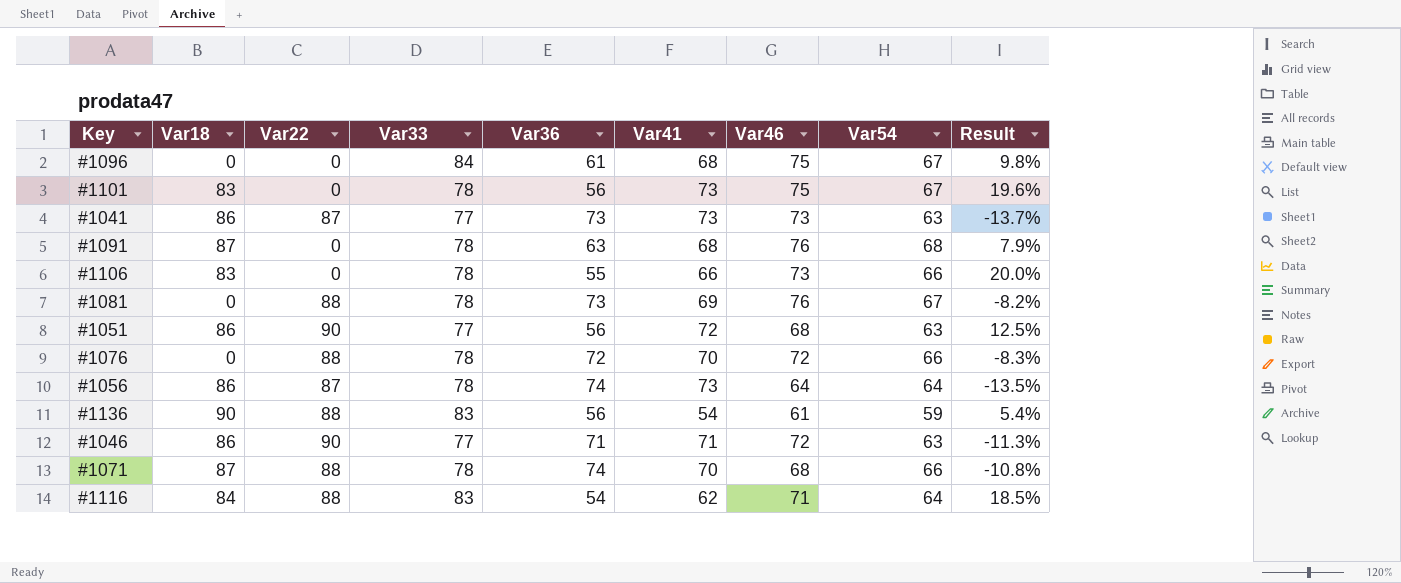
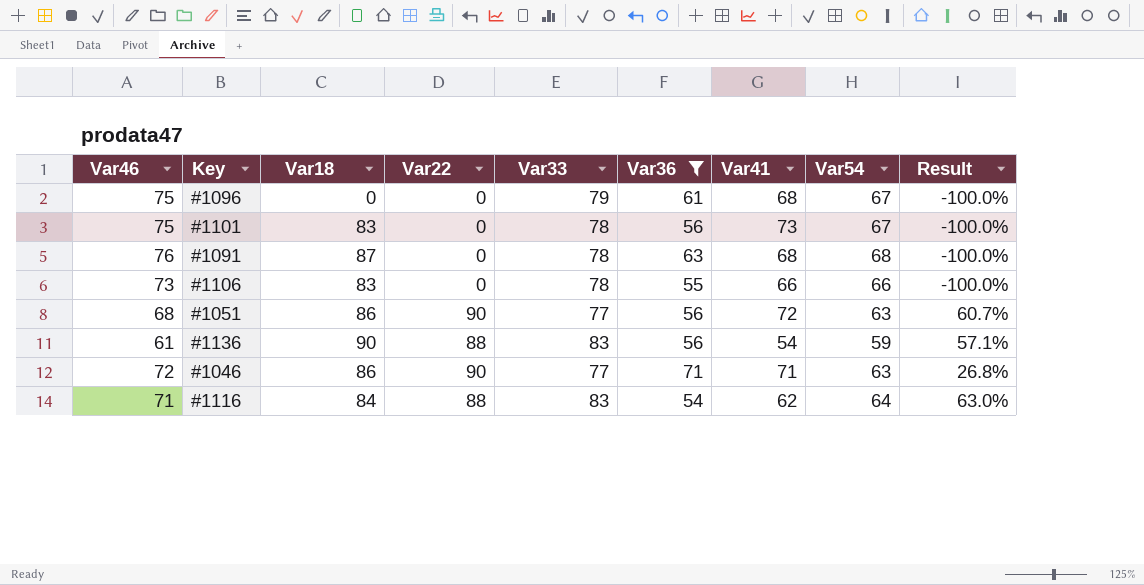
filter: none -> Var36 <= 71
column Var46 | position: 7 -> 1
column Result | formula: ([Var54] - [Var36]) / [Var36] -> ([Var22] - [Var36]) / [Var36]
#1096 | Var33: 84 -> 79

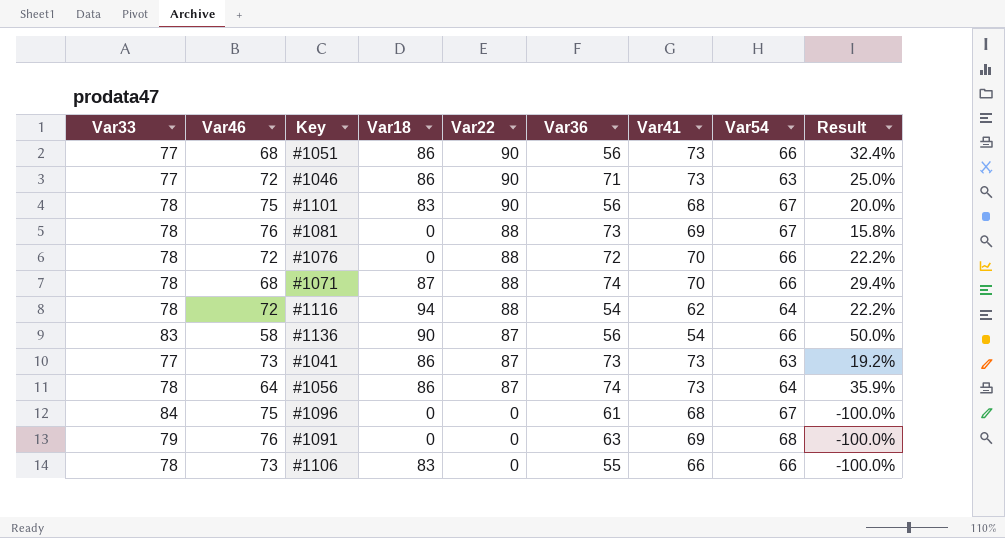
filter: Var36 <= 71 -> none
row order: none -> Var22 descending
column Var33 | position: 5 -> 1
column Result | formula: ([Var22] - [Var36]) / [Var36] -> ([Var22] - [Var46]) / [Var46]
#1051 | Var41: 72 -> 73
#1051 | Var54: 63 -> 66
#1046 | Var41: 71 -> 73
#1101 | Var22: 0 -> 90
#1101 | Var41: 73 -> 68
#1116 | Var33: 83 -> 78
#1116 | Var46: 71 -> 72
#1116 | Var18: 84 -> 94
#1136 | Var46: 61 -> 58
#1136 | Var22: 88 -> 87
#1136 | Var54: 59 -> 66
#1096 | Var33: 79 -> 84
#1091 | Var33: 78 -> 79
#1091 | Var18: 87 -> 0
#1091 | Var41: 68 -> 69

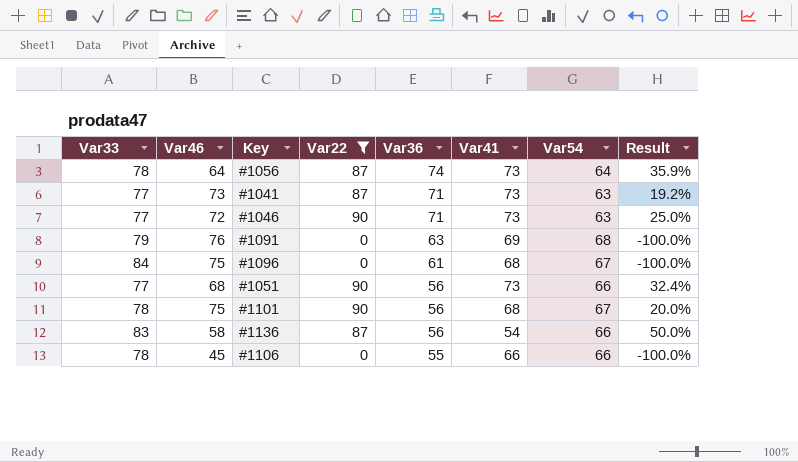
filter: none -> Var22 != 88
row order: Var22 descending -> Var36 descending
column Var18 | position: 4 -> none
#1041 | Var36: 73 -> 71
#1106 | Var46: 73 -> 45

